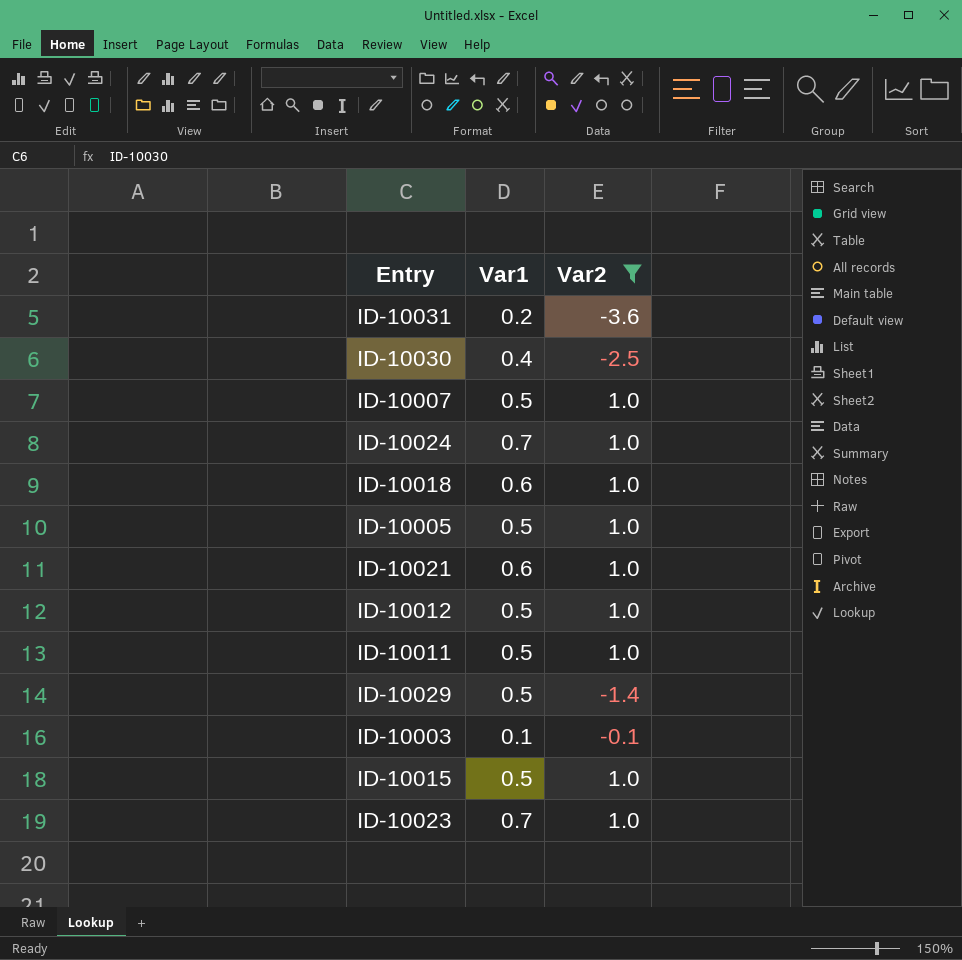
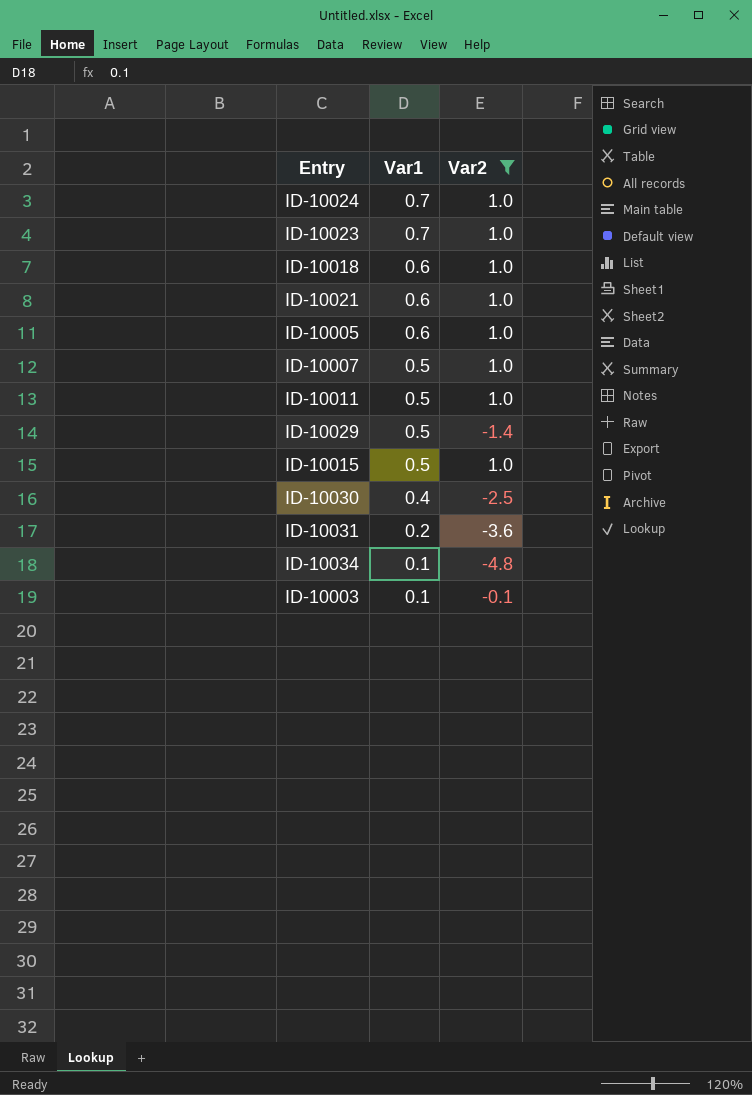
row order: none -> Var1 descending
row ID-10012: 0.5 | 1.0 -> none
ID-10005 | Var1: 0.5 -> 0.6
row ID-10034: none -> 0.1 | -4.8

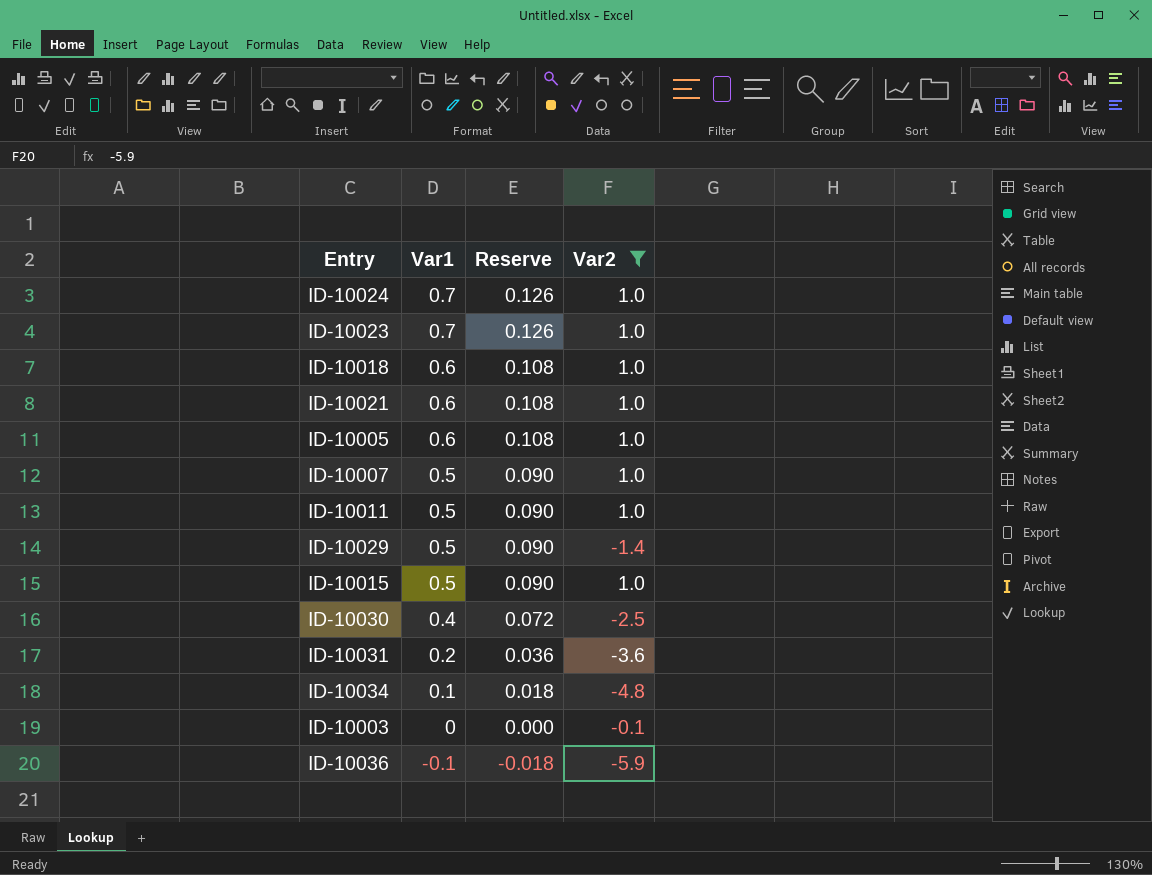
column Reserve | formula: none -> [Var1] * 0.18
ID-10003 | Var1: 0.1 -> 0
row ID-10036: none -> -0.1 | -0.018 | -5.9

